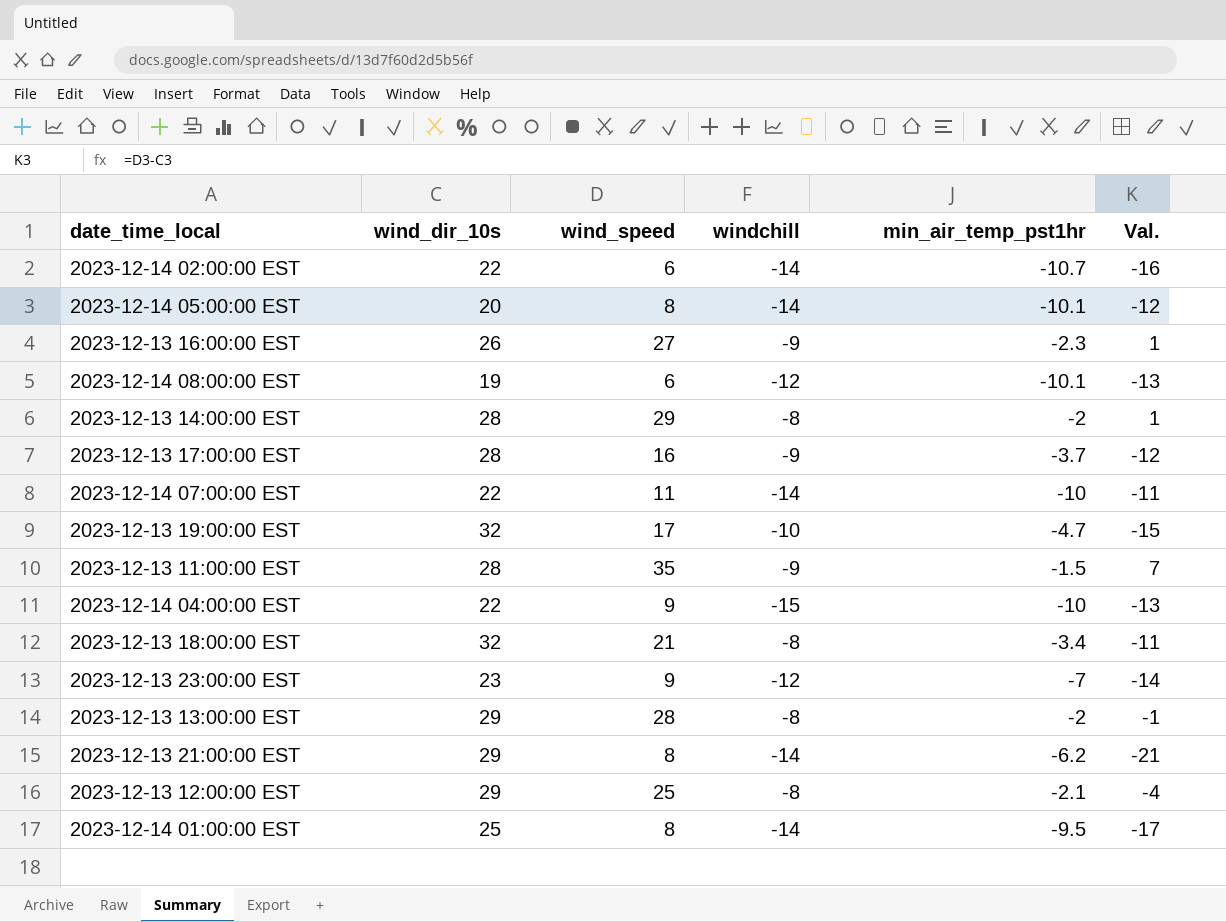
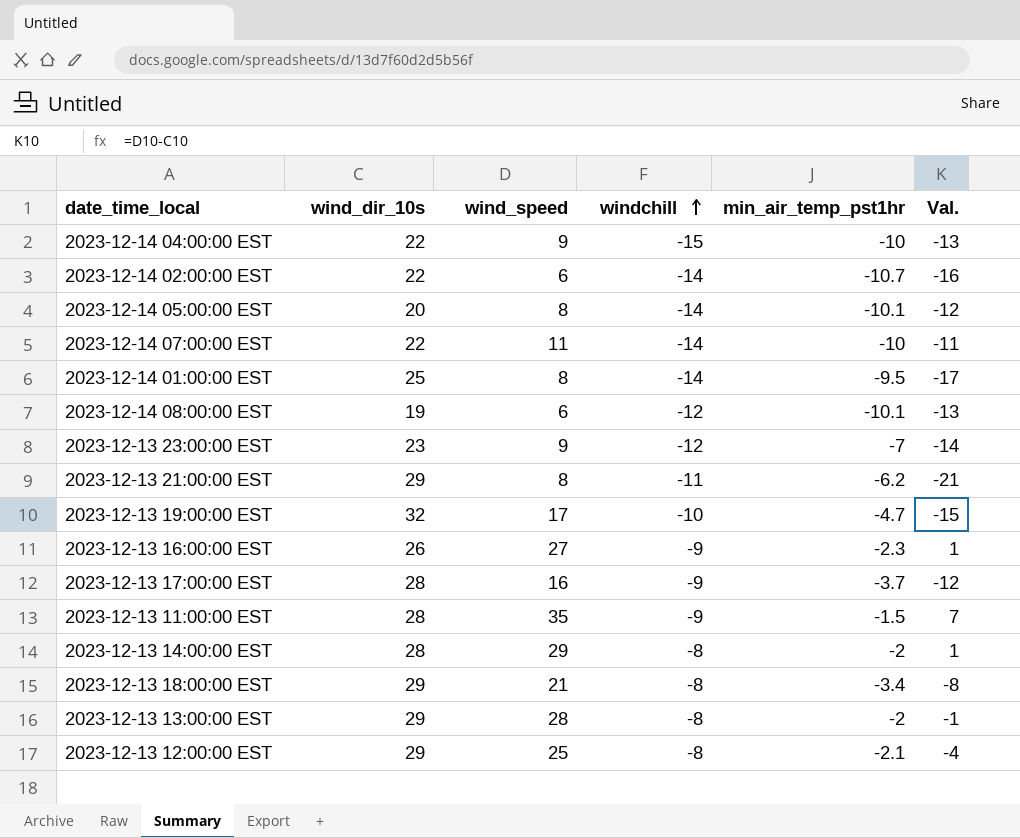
row order: none -> windchill ascending
2023-12-13 21:00:00 EST | windchill: -14 -> -11
2023-12-13 18:00:00 EST | wind_dir_10s: 32 -> 29
2023-12-13 18:00:00 EST | Val.: -11 -> -8

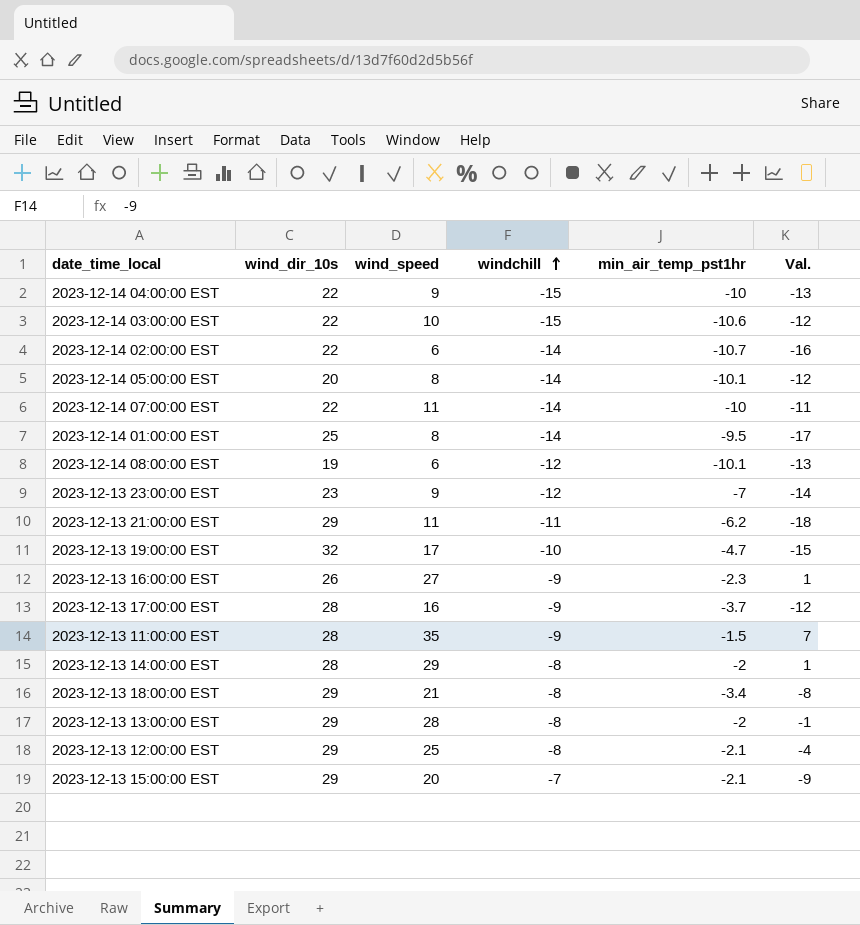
row 2023-12-14 03:00:00 EST: none -> 22 | 10 | -15 | -10.6 | -12
2023-12-13 21:00:00 EST | wind_speed: 8 -> 11
2023-12-13 21:00:00 EST | Val.: -21 -> -18
row 2023-12-13 15:00:00 EST: none -> 29 | 20 | -7 | -2.1 | -9

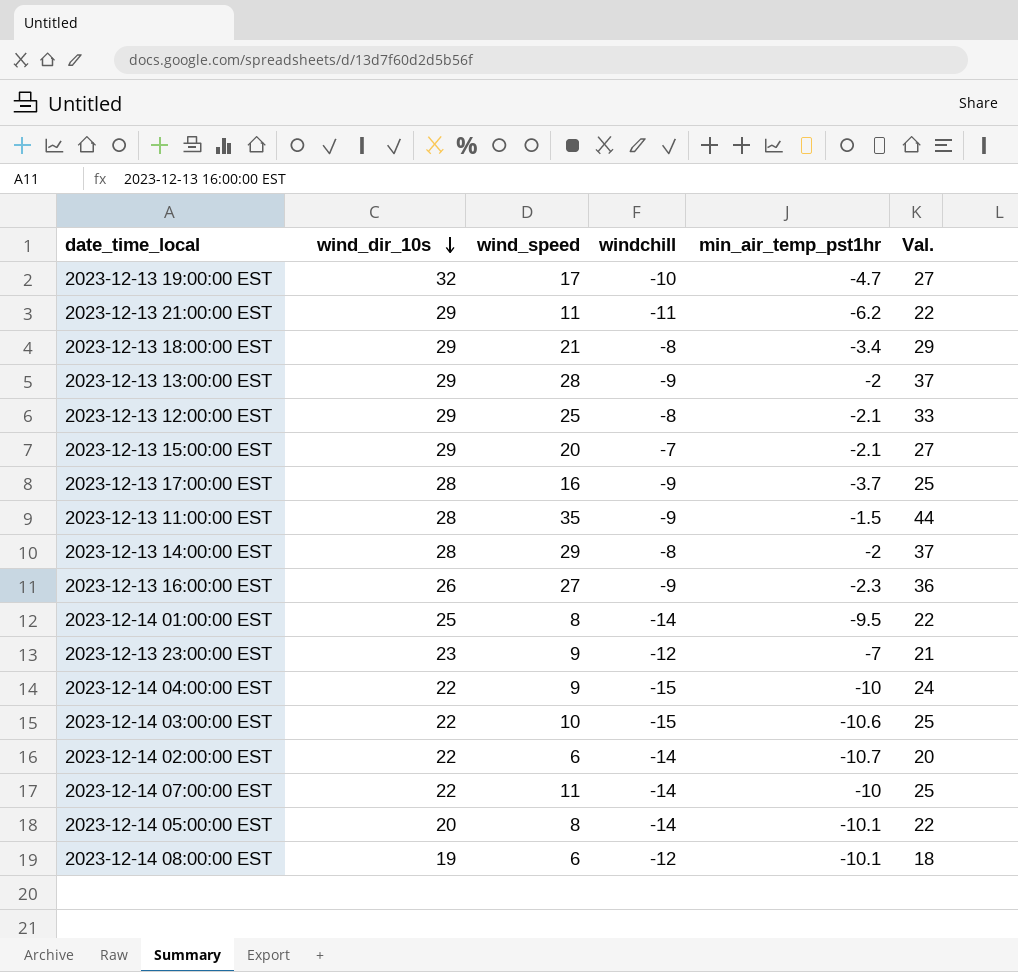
row order: windchill ascending -> wind_dir_10s descending
column Val. | formula: [wind_speed] - [wind_dir_10s] -> [wind_speed] - [windchill]
2023-12-13 13:00:00 EST | windchill: -8 -> -9

